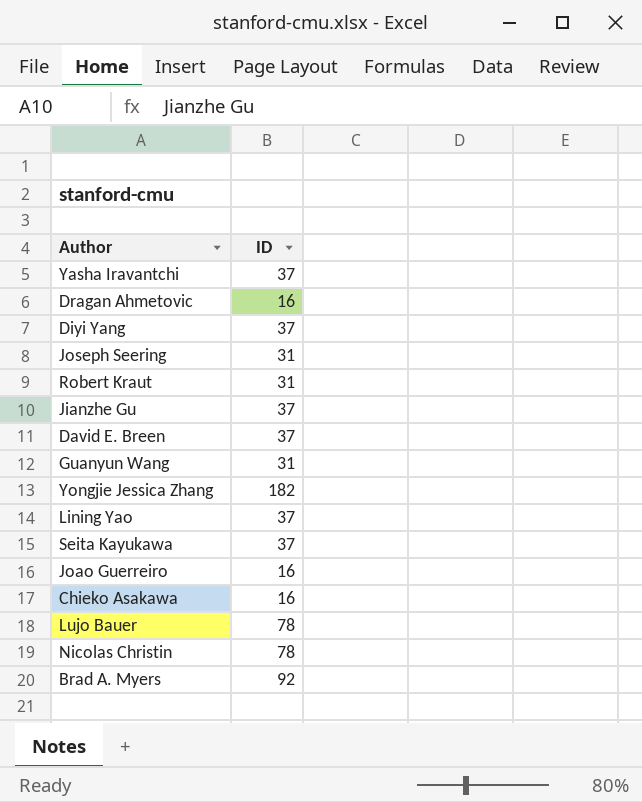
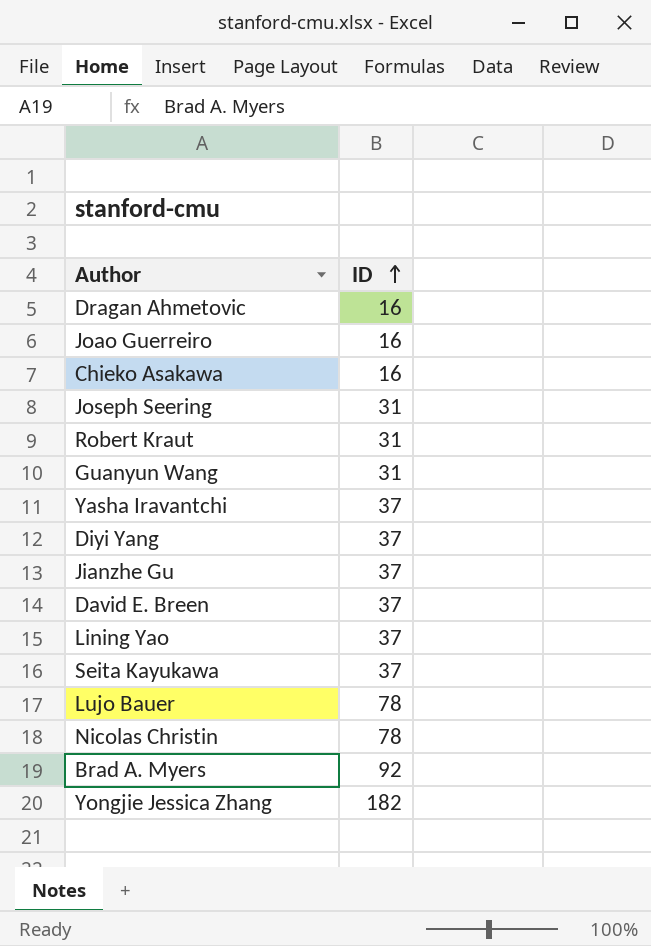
row order: none -> ID ascending

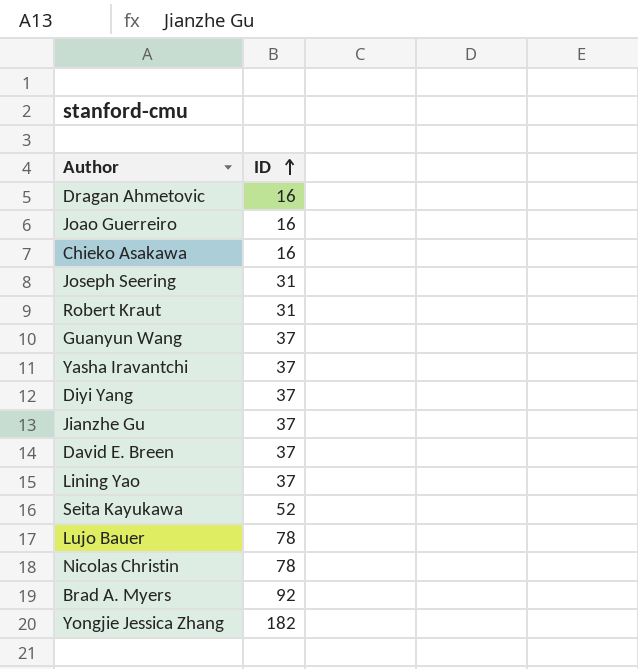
Guanyun Wang | ID: 31 -> 37
Seita Kayukawa | ID: 37 -> 52

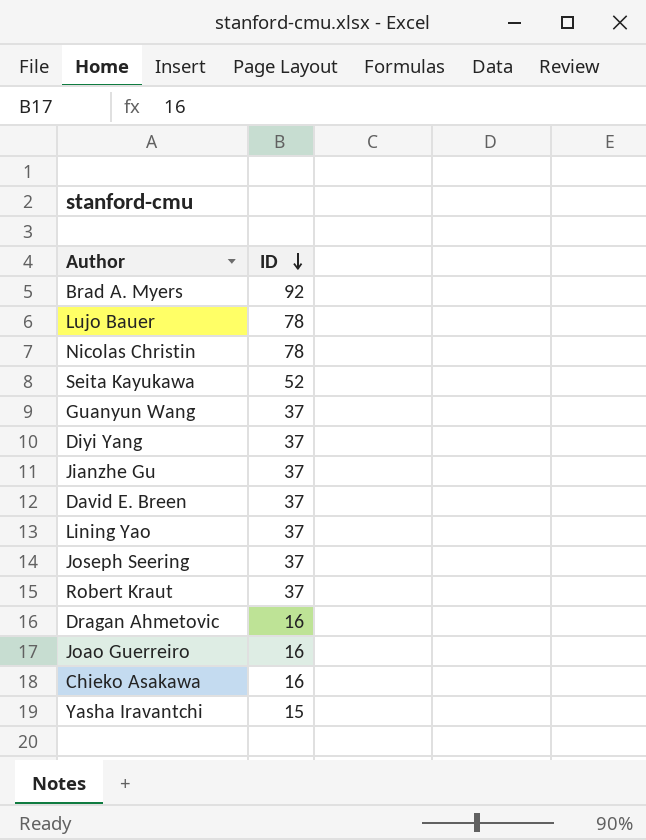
row order: ID ascending -> ID descending
row Yongjie Jessica Zhang: 182 -> none
Joseph Seering | ID: 31 -> 37
Robert Kraut | ID: 31 -> 37
Yasha Iravantchi | ID: 37 -> 15

